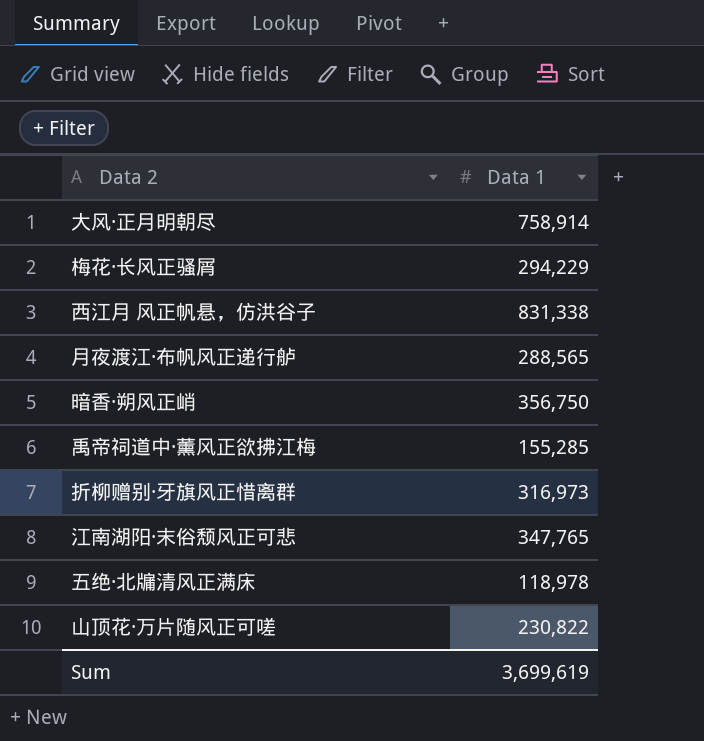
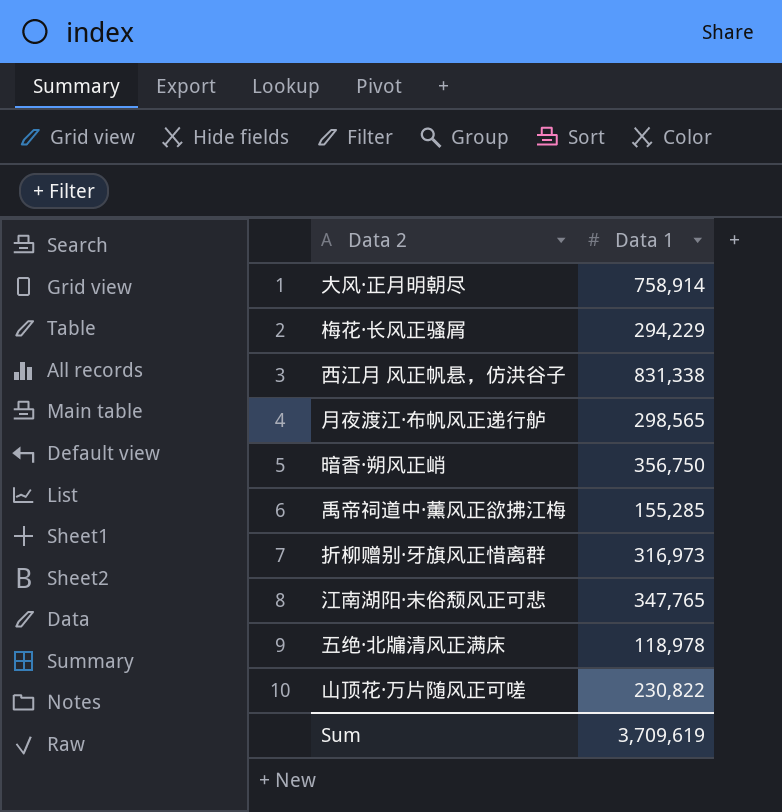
月夜渡江·布帆风正递行舻 | Data 1: 288,565 -> 298,565
Sum | Data 1: 3,699,619 -> 3,709,619

